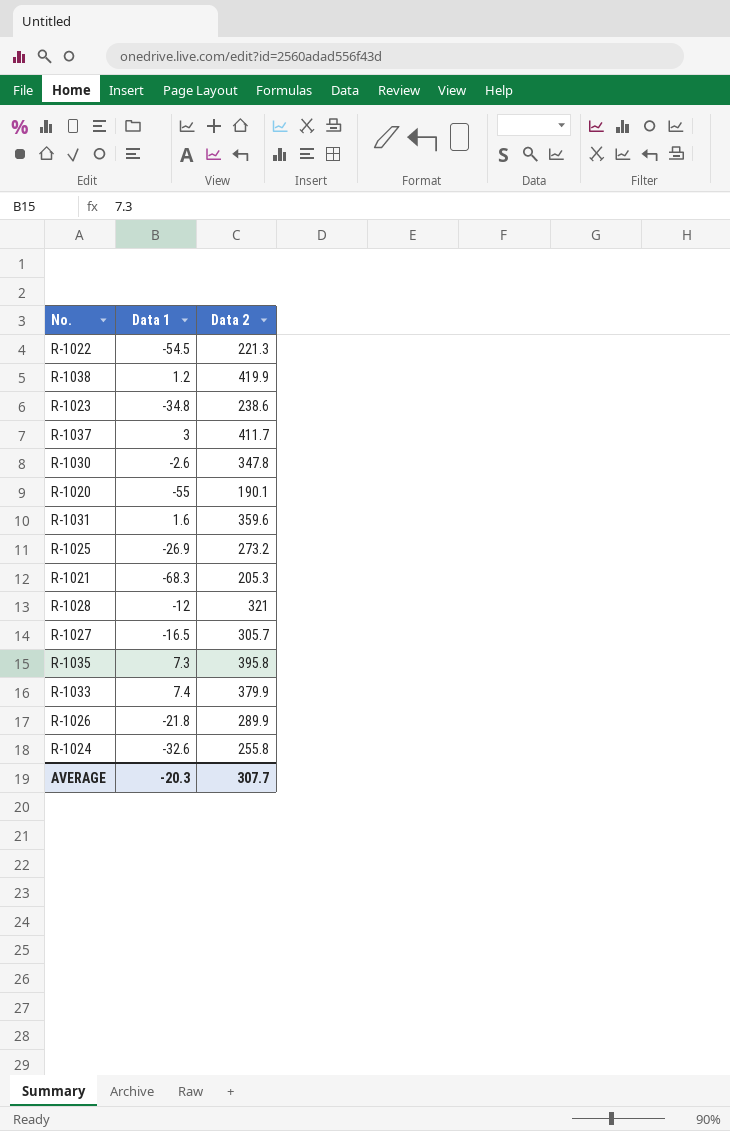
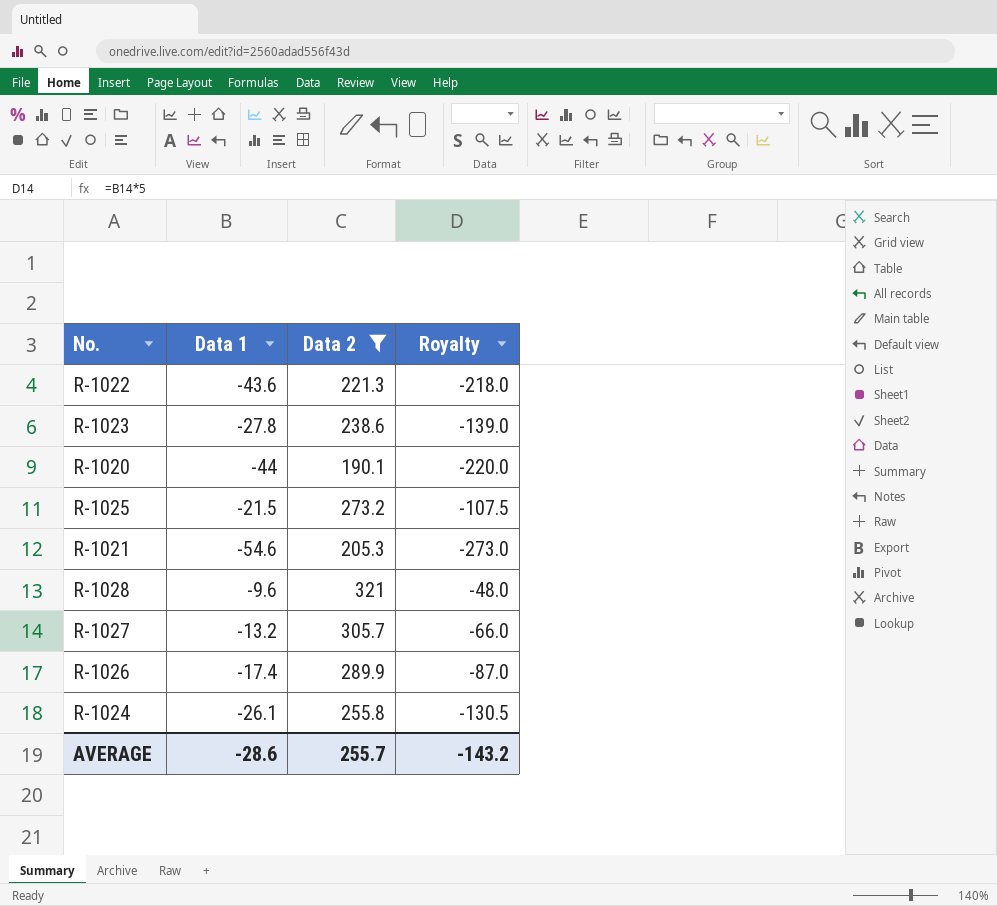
filter: none -> Data 2 <= 321
column Royalty | formula: none -> [Data 1] * 5
R-1022 | Data 1: -54.5 -> -43.6
R-1023 | Data 1: -34.8 -> -27.8
R-1020 | Data 1: -55 -> -44
R-1025 | Data 1: -26.9 -> -21.5
R-1021 | Data 1: -68.3 -> -54.6
R-1028 | Data 1: -12 -> -9.6
R-1027 | Data 1: -16.5 -> -13.2
R-1026 | Data 1: -21.8 -> -17.4
R-1024 | Data 1: -32.6 -> -26.1
AVERAGE | Data 1: -20.3 -> -28.6
AVERAGE | Data 2: 307.7 -> 255.7

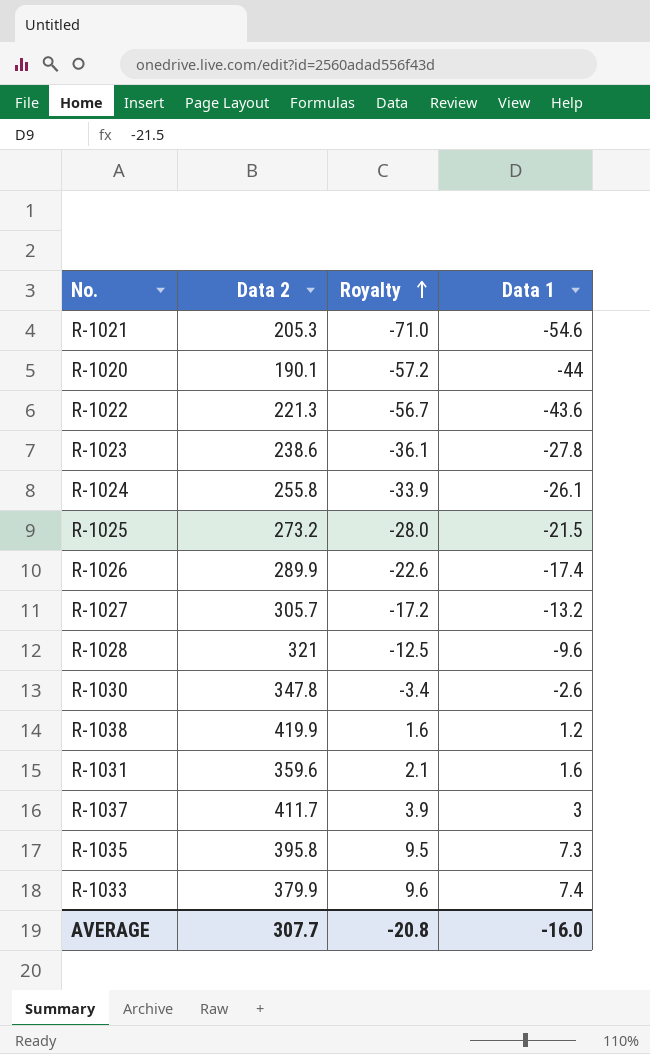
filter: Data 2 <= 321 -> none
row order: none -> Royalty ascending
column Royalty | formula: [Data 1] * 5 -> [Data 1] * 1.3
column Data 1 | position: 2 -> 4
AVERAGE | Data 2: 255.7 -> 307.7
AVERAGE | Royalty: -143.2 -> -20.8
AVERAGE | Data 1: -28.6 -> -16.0

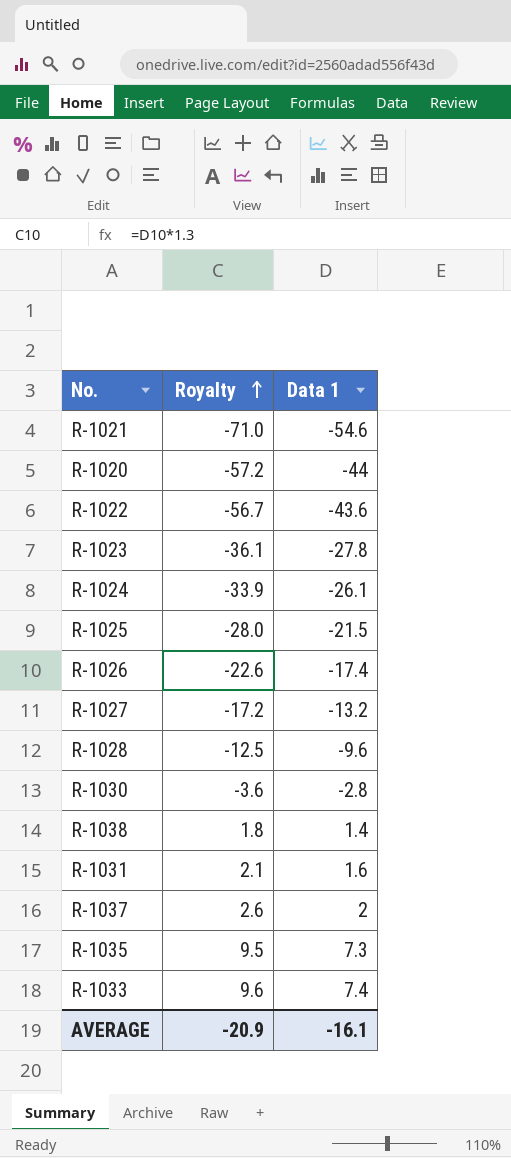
column Data 2 | position: 2 -> none
R-1030 | Royalty: -3.4 -> -3.6
R-1030 | Data 1: -2.6 -> -2.8
R-1038 | Royalty: 1.6 -> 1.8
R-1038 | Data 1: 1.2 -> 1.4
R-1037 | Royalty: 3.9 -> 2.6
R-1037 | Data 1: 3 -> 2
AVERAGE | Royalty: -20.8 -> -20.9
AVERAGE | Data 1: -16.0 -> -16.1

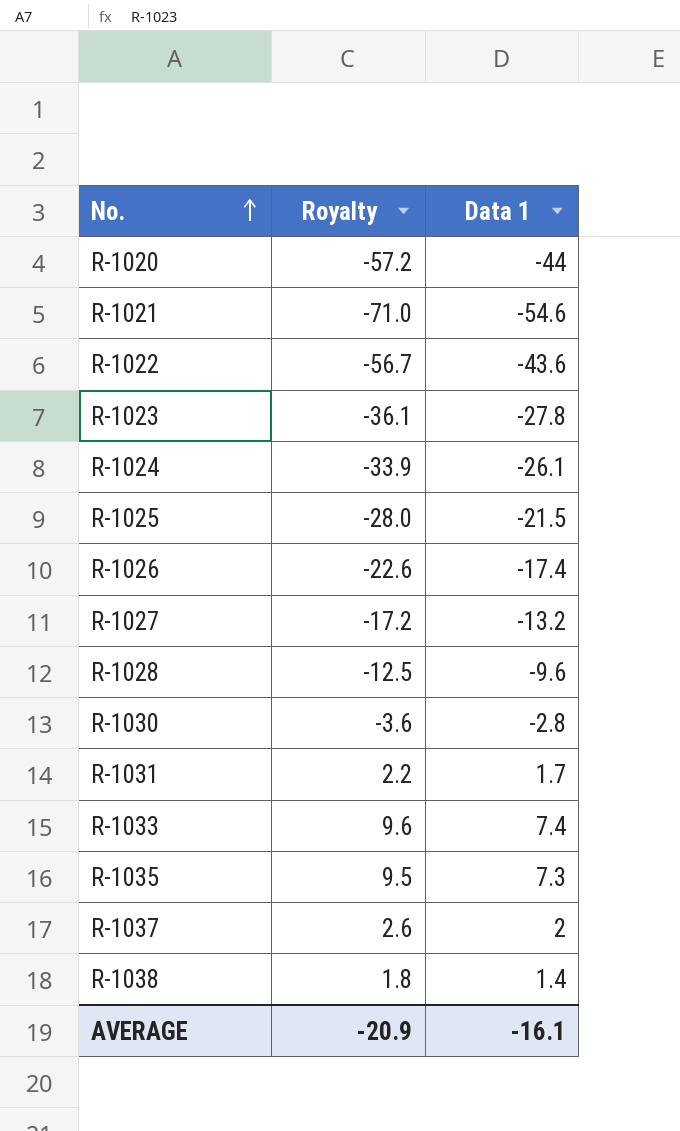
row order: Royalty ascending -> No. ascending
R-1031 | Royalty: 2.1 -> 2.2
R-1031 | Data 1: 1.6 -> 1.7

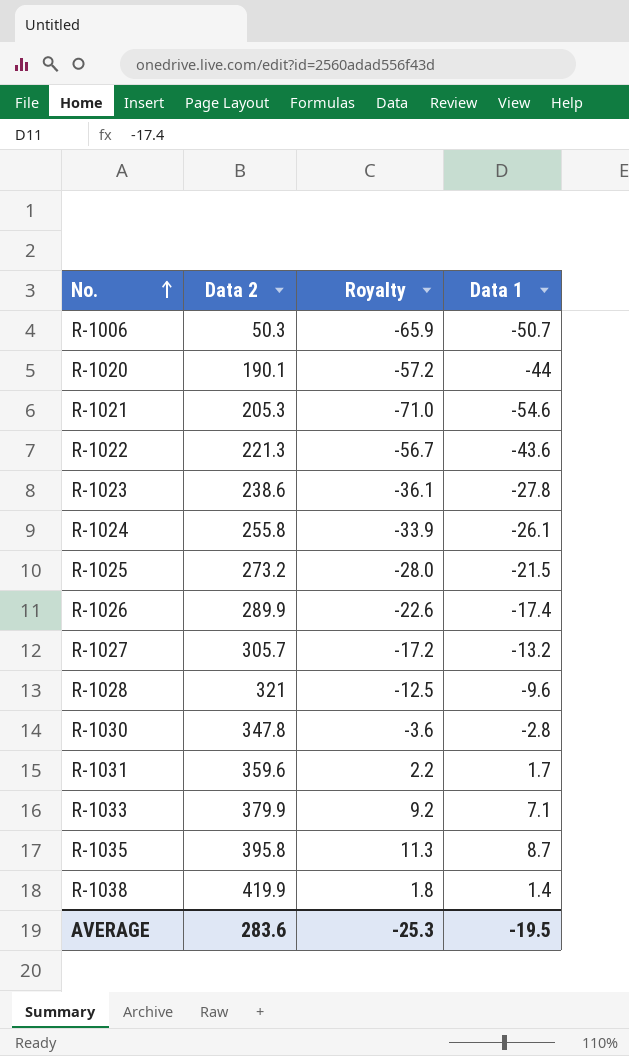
column Data 2 | position: none -> 2
row R-1037: 2.6 | 2 -> none
row R-1006: none -> 50.3 | -65.9 | -50.7
R-1033 | Royalty: 9.6 -> 9.2
R-1033 | Data 1: 7.4 -> 7.1
R-1035 | Royalty: 9.5 -> 11.3
R-1035 | Data 1: 7.3 -> 8.7
AVERAGE | Royalty: -20.9 -> -25.3
AVERAGE | Data 1: -16.1 -> -19.5

